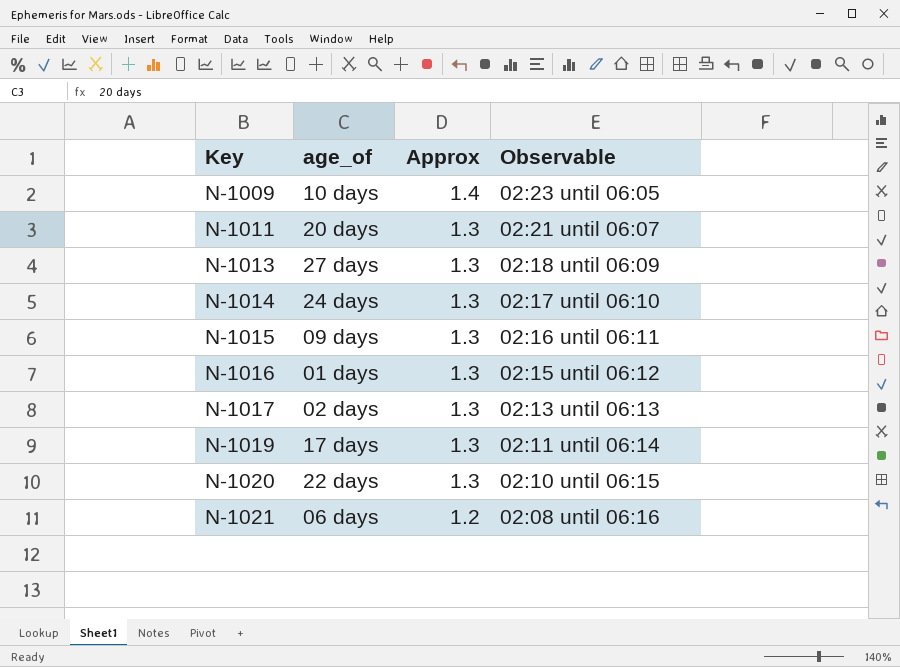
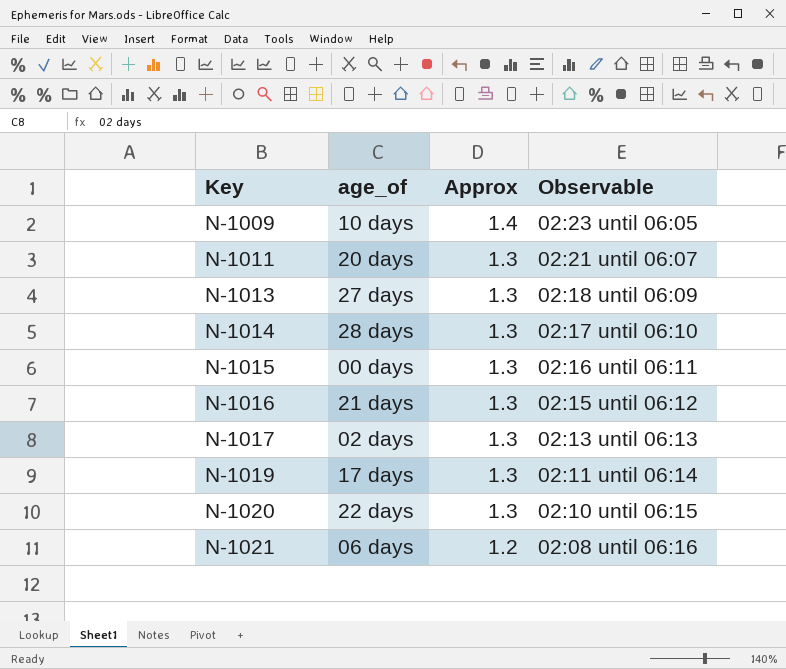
N-1014 | age_of: 24 days -> 28 days
N-1015 | age_of: 09 days -> 00 days
N-1016 | age_of: 01 days -> 21 days

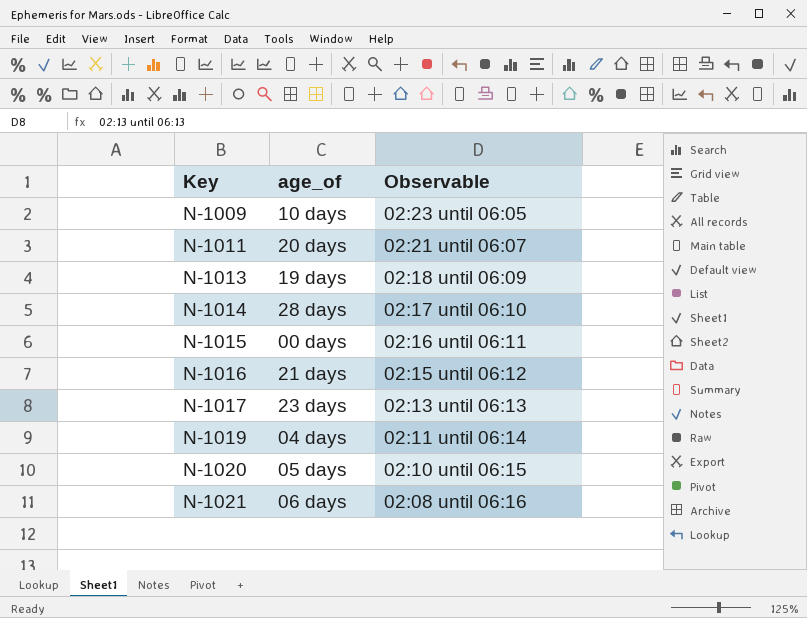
column Approx | position: 3 -> none
N-1013 | age_of: 27 days -> 19 days
N-1017 | age_of: 02 days -> 23 days
N-1019 | age_of: 17 days -> 04 days
N-1020 | age_of: 22 days -> 05 days

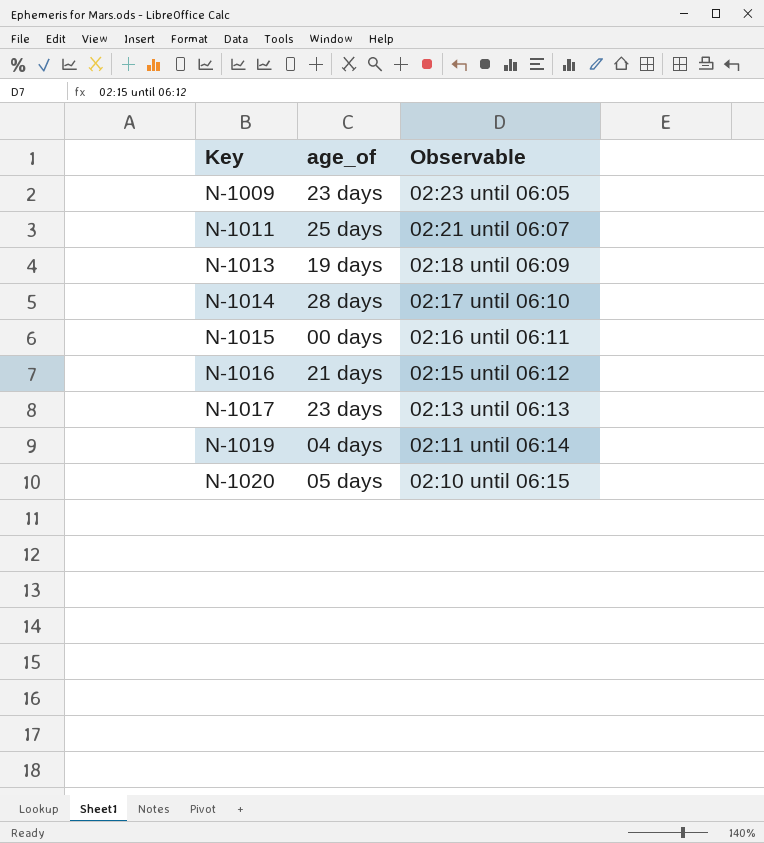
row N-1021: 06 days | 02:08 until 06:16 -> none
N-1009 | age_of: 10 days -> 23 days
N-1011 | age_of: 20 days -> 25 days

